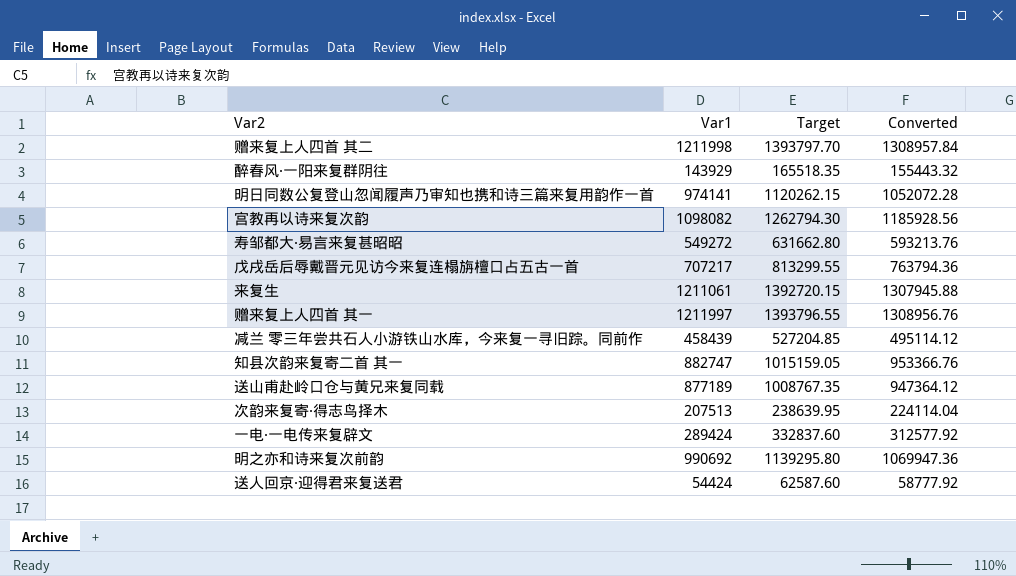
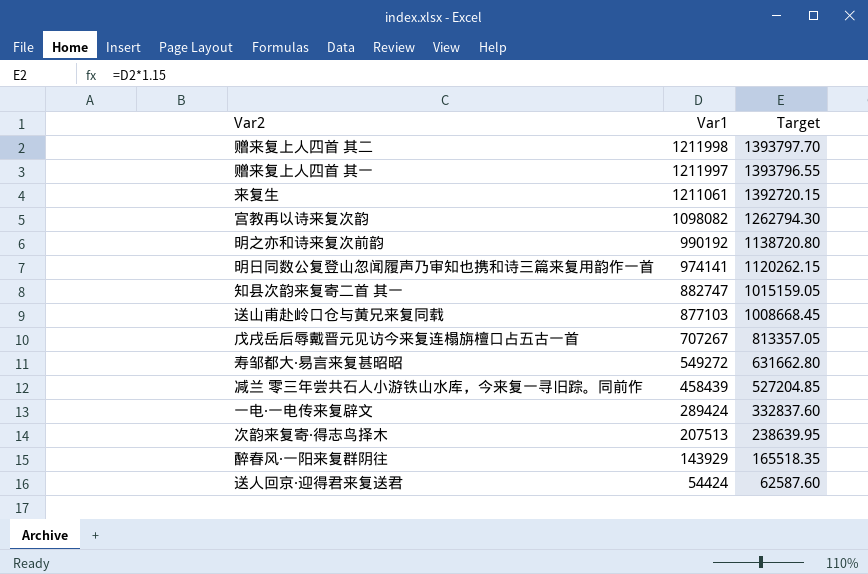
row order: none -> Var1 descending
column Converted | formula: [Var1] * 1.08 -> none
明之亦和诗来复次前韵 | Var1: 990692 -> 990192
明之亦和诗来复次前韵 | Target: 1139295.80 -> 1138720.80
送山甫赴岭口仓与黄兄来复同载 | Var1: 877189 -> 877103
送山甫赴岭口仓与黄兄来复同载 | Target: 1008767.35 -> 1008668.45
戊戌岳后辱戴晋元见访今来复连榻旃檀口占五古一首 | Var1: 707217 -> 707267
戊戌岳后辱戴晋元见访今来复连榻旃檀口占五古一首 | Target: 813299.55 -> 813357.05

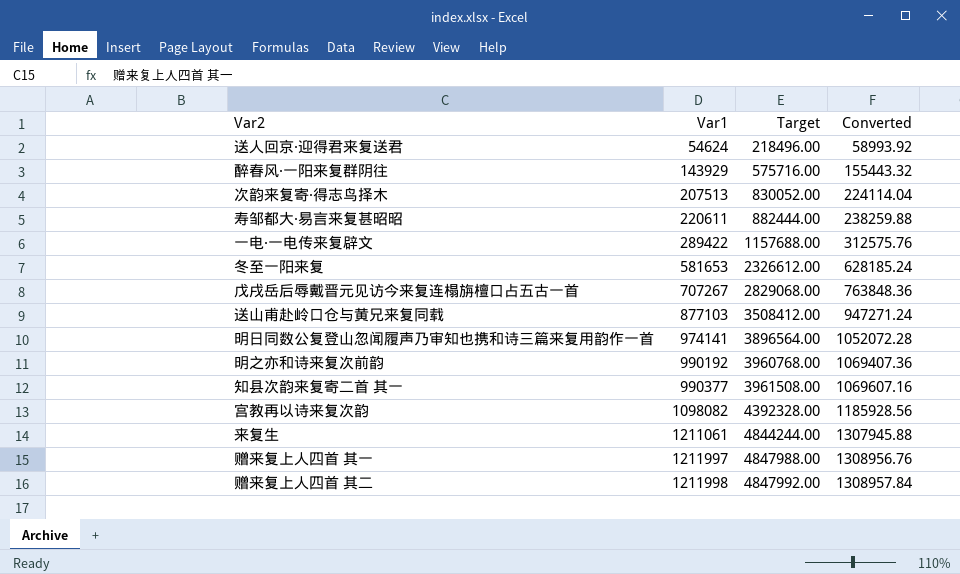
row order: Var1 descending -> Var1 ascending
column Target | formula: [Var1] * 1.15 -> [Var1] * 4
column Converted | formula: none -> [Var1] * 1.08
row 减兰 零三年尝共石人小游铁山水库，今来复一寻旧踪。同前作: 458439 | 527204.85 -> none
送人回京·迎得君来复送君 | Var1: 54424 -> 54624
寿邹都大·易言来复甚昭昭 | Var1: 549272 -> 220611
一电·一电传来复辟文 | Var1: 289424 -> 289422
row 冬至一阳来复: none -> 581653 | 2326612.00 | 628185.24
知县次韵来复寄二首 其一 | Var1: 882747 -> 990377

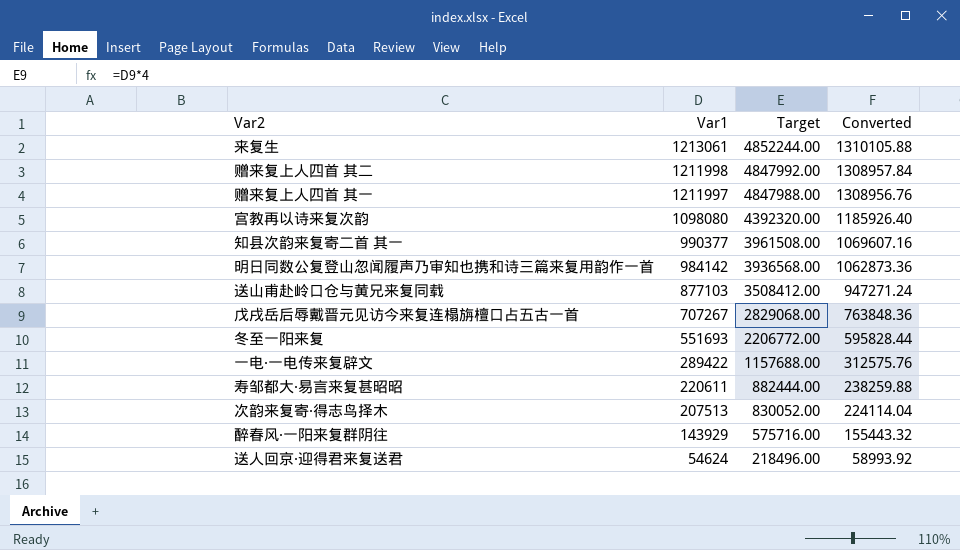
row order: Var1 ascending -> Var1 descending
row 明之亦和诗来复次前韵: 990192 | 3960768.00 | 1069407.36 -> none
来复生 | Var1: 1211061 -> 1213061
来复生 | Target: 4844244.00 -> 4852244.00
来复生 | Converted: 1307945.88 -> 1310105.88
宫教再以诗来复次韵 | Var1: 1098082 -> 1098080
宫教再以诗来复次韵 | Target: 4392328.00 -> 4392320.00
宫教再以诗来复次韵 | Converted: 1185928.56 -> 1185926.40
明日同数公复登山忽闻履声乃审知也携和诗三篇来复用韵作一首 | Var1: 974141 -> 984142
明日同数公复登山忽闻履声乃审知也携和诗三篇来复用韵作一首 | Target: 3896564.00 -> 3936568.00
明日同数公复登山忽闻履声乃审知也携和诗三篇来复用韵作一首 | Converted: 1052072.28 -> 1062873.36
冬至一阳来复 | Var1: 581653 -> 551693
冬至一阳来复 | Target: 2326612.00 -> 2206772.00
冬至一阳来复 | Converted: 628185.24 -> 595828.44

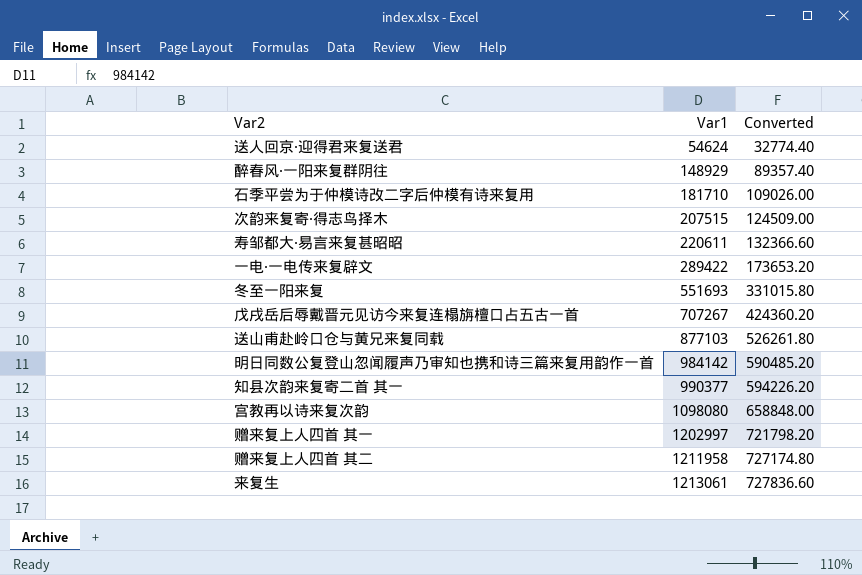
row order: Var1 descending -> Var1 ascending
column Target | formula: [Var1] * 4 -> none
column Converted | formula: [Var1] * 1.08 -> [Var1] * 0.6
醉春风·一阳来复群阴往 | Var1: 143929 -> 148929
row 石季平尝为于仲模诗改二字后仲模有诗来复用: none -> 181710 | 109026.00
次韵来复寄·得志鸟择木 | Var1: 207513 -> 207515
赠来复上人四首 其一 | Var1: 1211997 -> 1202997
赠来复上人四首 其二 | Var1: 1211998 -> 1211958

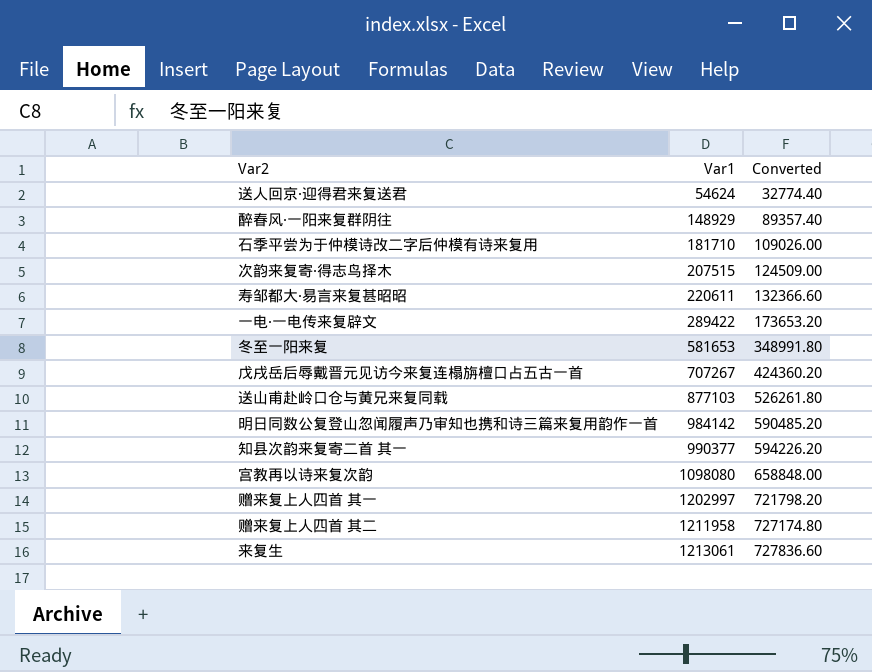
冬至一阳来复 | Var1: 551693 -> 581653
冬至一阳来复 | Converted: 331015.80 -> 348991.80

